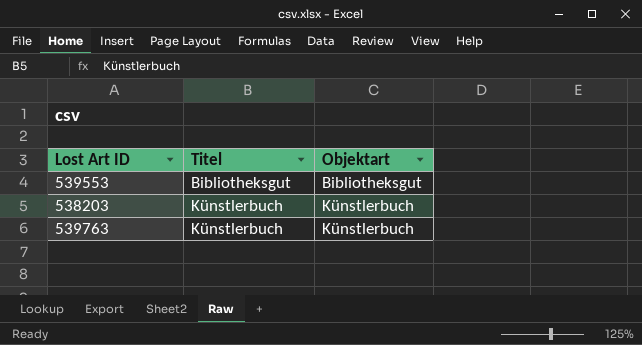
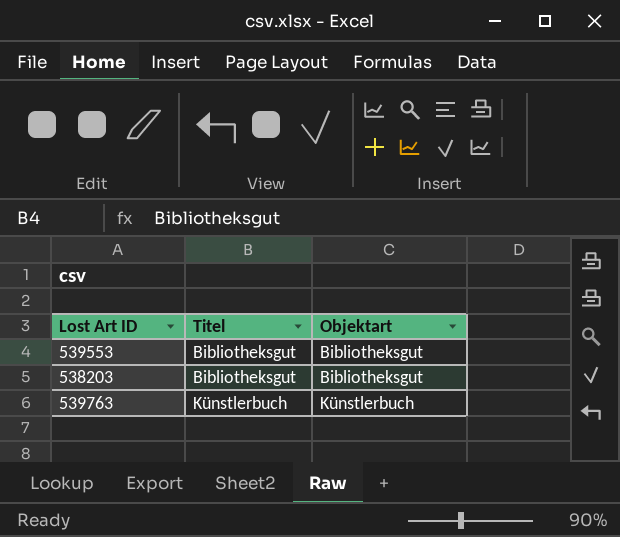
538203 | Titel: Künstlerbuch -> Bibliotheksgut
538203 | Objektart: Künstlerbuch -> Bibliotheksgut

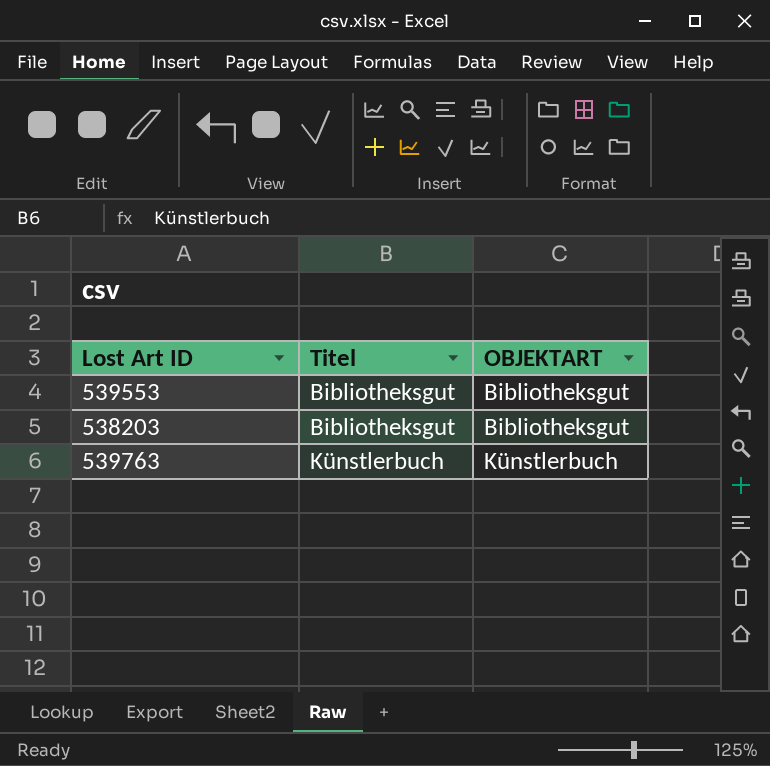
column name: Objektart -> OBJEKTART

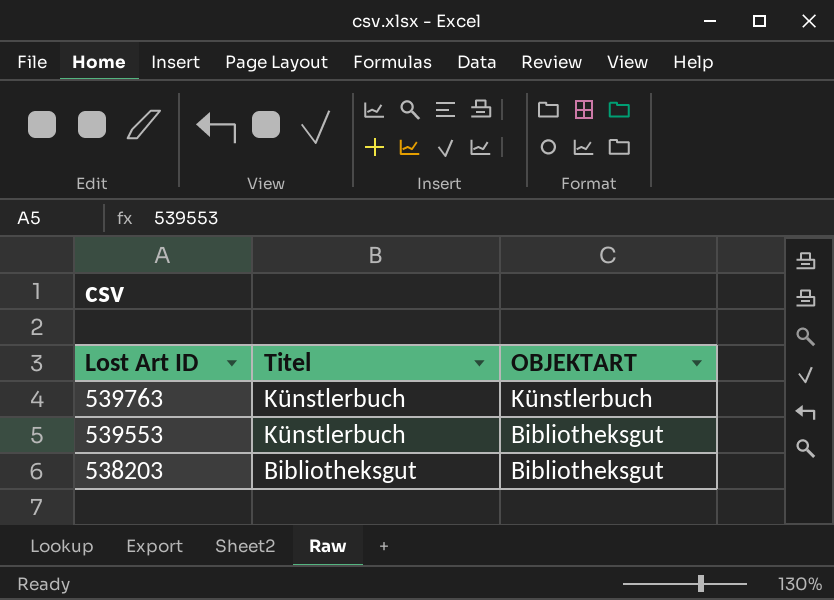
row order: Titel ascending -> Lost Art ID descending
539553 | Titel: Bibliotheksgut -> Künstlerbuch

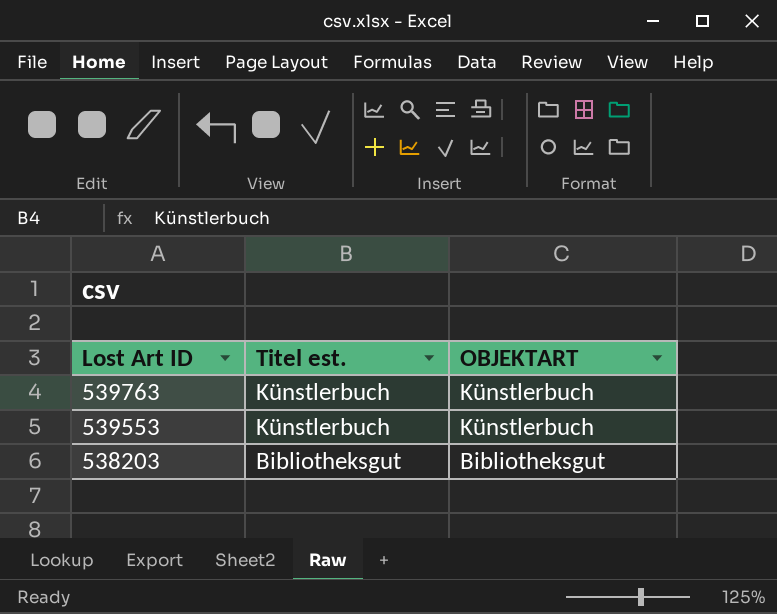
column name: Titel -> Titel est.
539553 | OBJEKTART: Bibliotheksgut -> Künstlerbuch

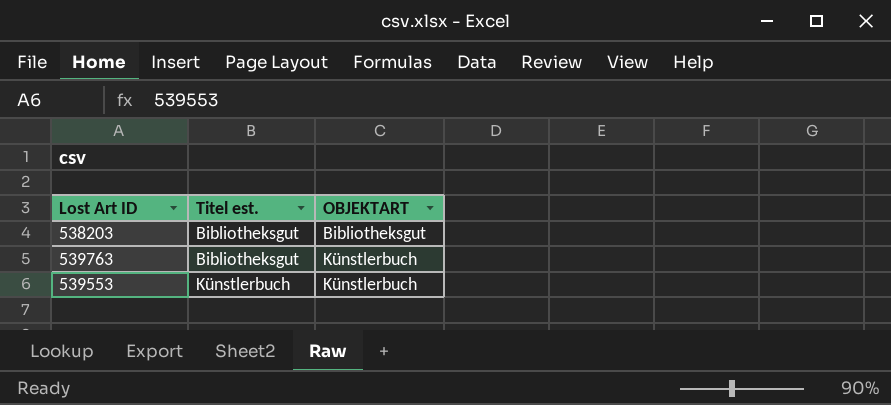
row order: Lost Art ID descending -> Titel est. ascending
539763 | Titel est.: Künstlerbuch -> Bibliotheksgut

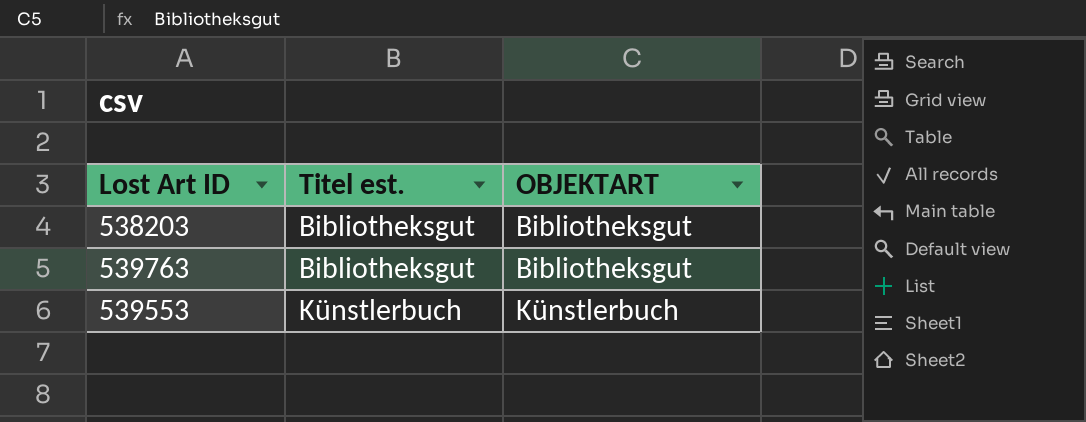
539763 | OBJEKTART: Künstlerbuch -> Bibliotheksgut

